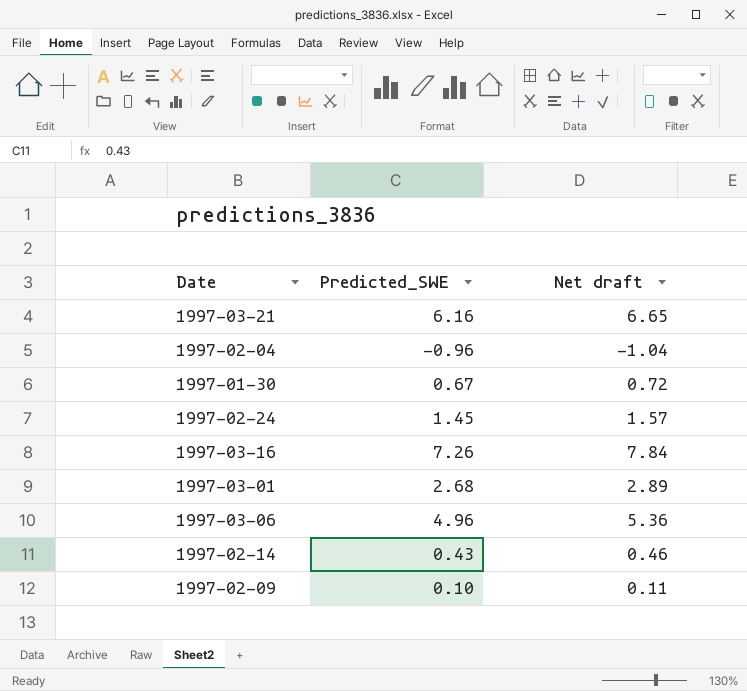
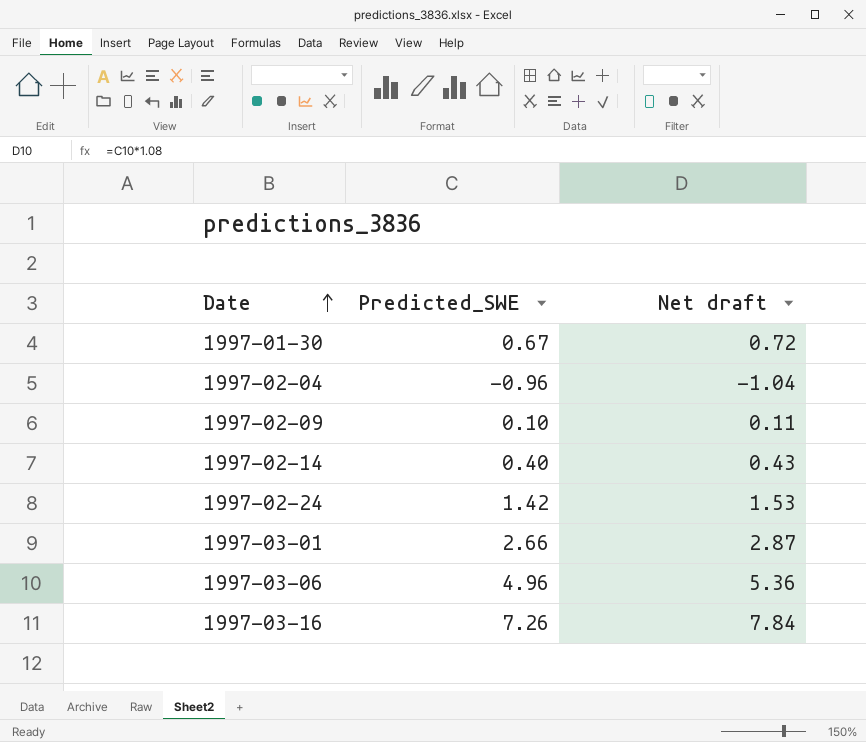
row order: none -> Date ascending
row 1997-03-21: 6.16 | 6.65 -> none
1997-02-14 | Predicted_SWE: 0.43 -> 0.40
1997-02-14 | Net draft: 0.46 -> 0.43
1997-02-24 | Predicted_SWE: 1.45 -> 1.42
1997-02-24 | Net draft: 1.57 -> 1.53
1997-03-01 | Predicted_SWE: 2.68 -> 2.66
1997-03-01 | Net draft: 2.89 -> 2.87

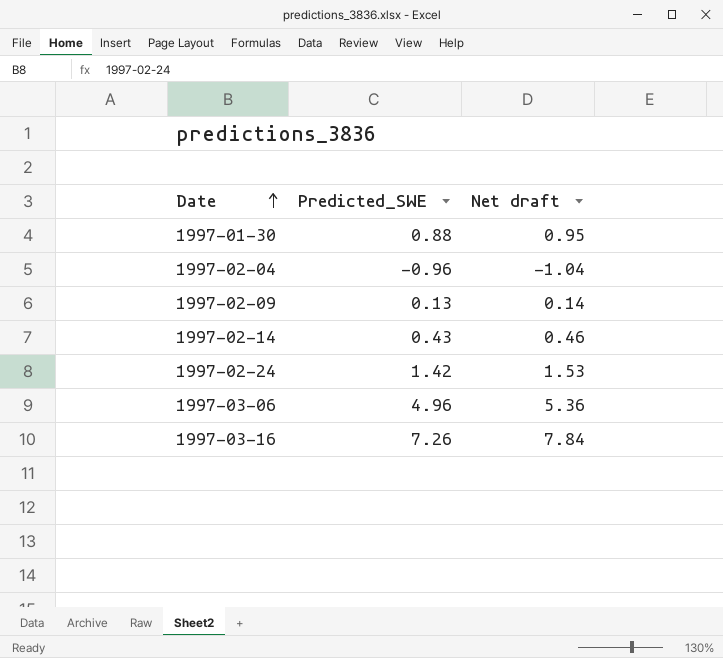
row 1997-03-01: 2.66 | 2.87 -> none
1997-01-30 | Predicted_SWE: 0.67 -> 0.88
1997-01-30 | Net draft: 0.72 -> 0.95
1997-02-09 | Predicted_SWE: 0.10 -> 0.13
1997-02-09 | Net draft: 0.11 -> 0.14
1997-02-14 | Predicted_SWE: 0.40 -> 0.43
1997-02-14 | Net draft: 0.43 -> 0.46

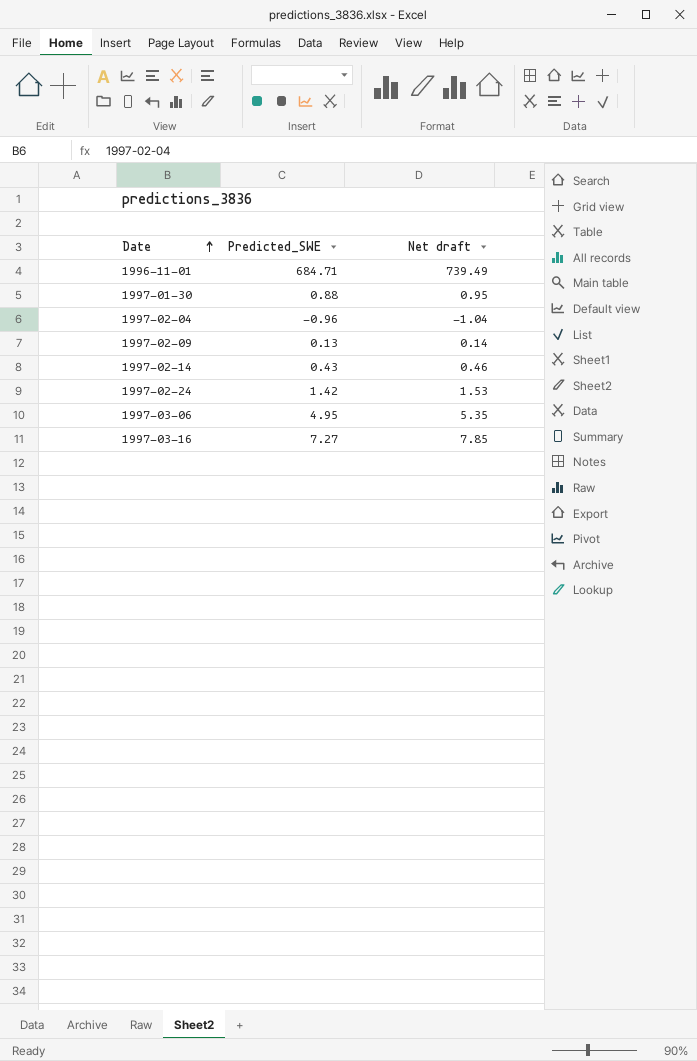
row 1996-11-01: none -> 684.71 | 739.49
1997-03-06 | Predicted_SWE: 4.96 -> 4.95
1997-03-06 | Net draft: 5.36 -> 5.35
1997-03-16 | Predicted_SWE: 7.26 -> 7.27
1997-03-16 | Net draft: 7.84 -> 7.85

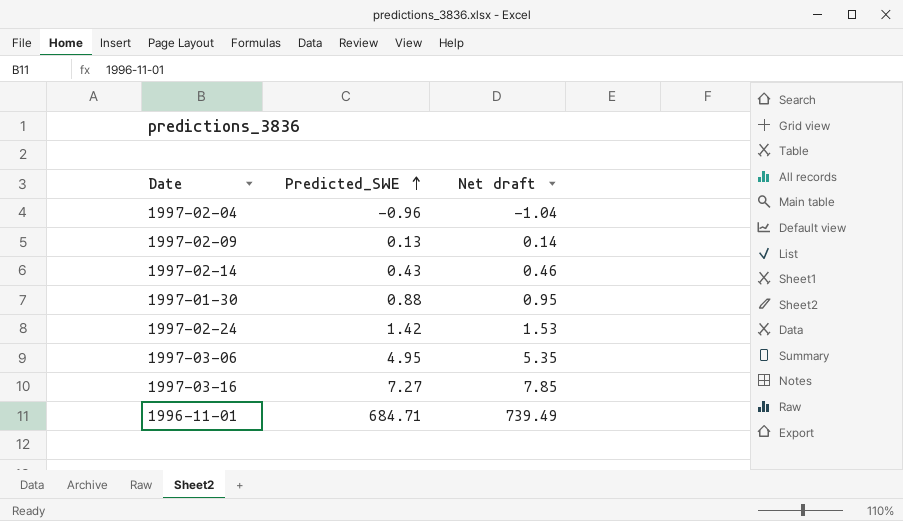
row order: Date ascending -> Predicted_SWE ascending

